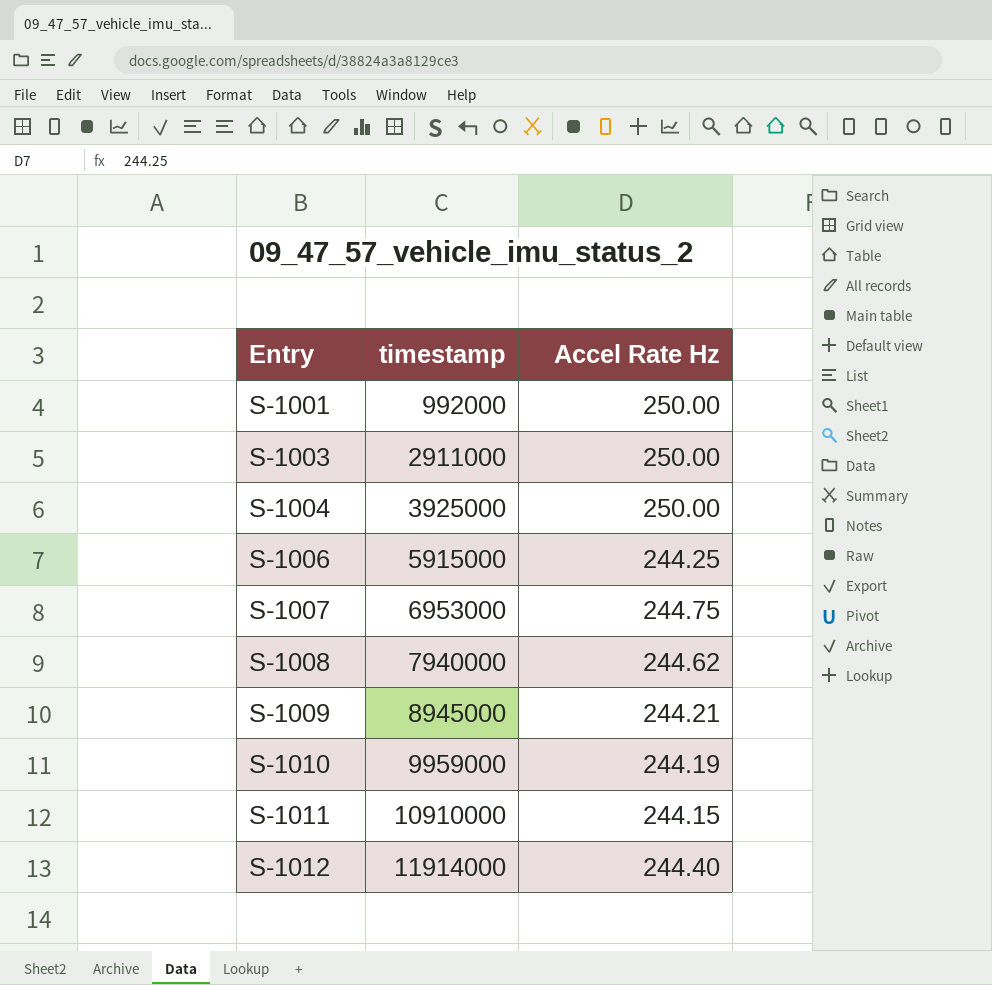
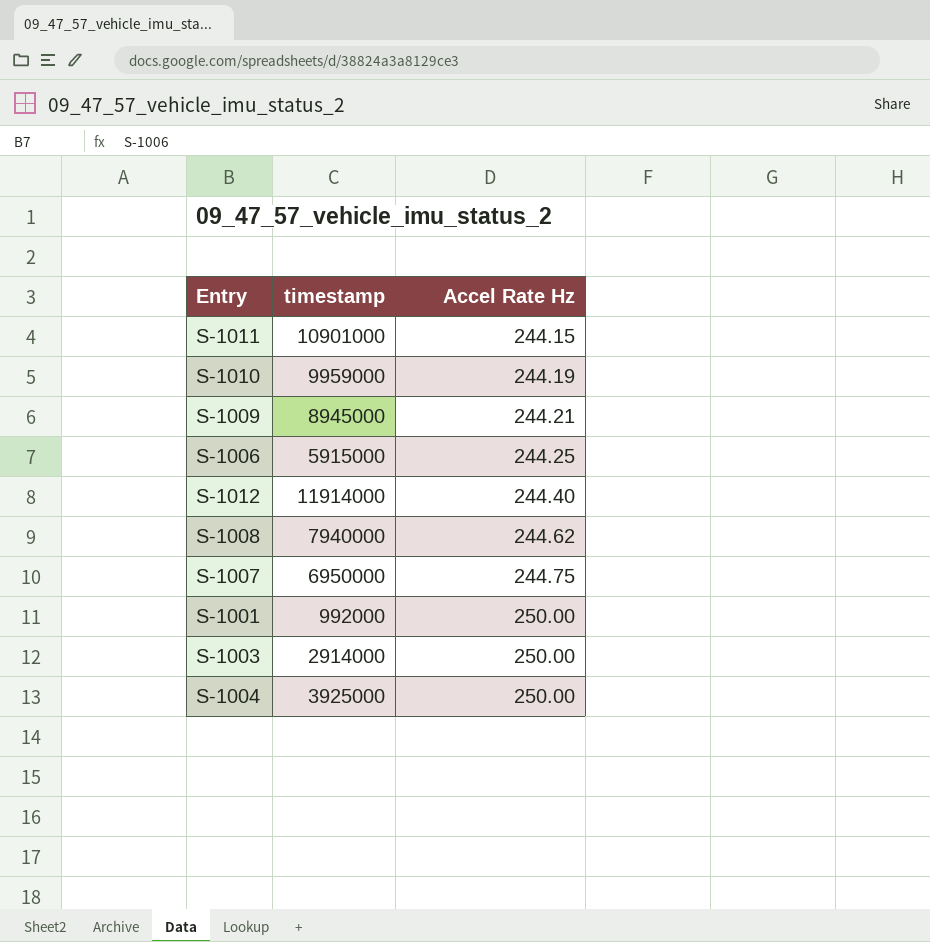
row order: Entry ascending -> Accel Rate Hz ascending
S-1011 | timestamp: 10910000 -> 10901000
S-1007 | timestamp: 6953000 -> 6950000
S-1003 | timestamp: 2911000 -> 2914000

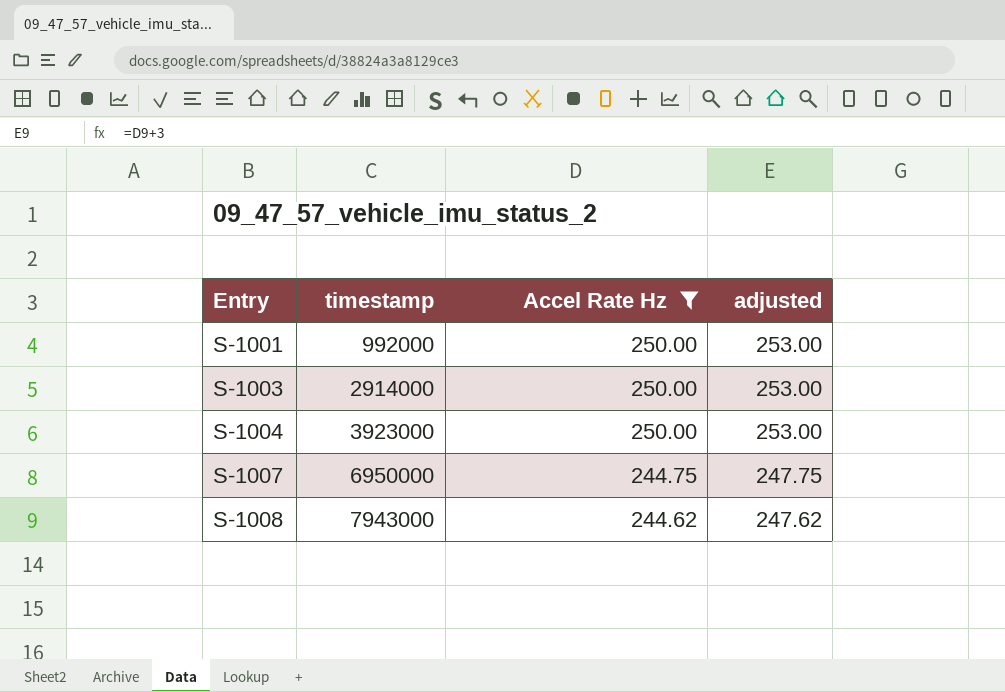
filter: none -> Accel Rate Hz >= 244.62
row order: Accel Rate Hz ascending -> Entry ascending
column adjusted | formula: none -> [Accel Rate Hz] + 3
S-1004 | timestamp: 3925000 -> 3923000
S-1008 | timestamp: 7940000 -> 7943000

